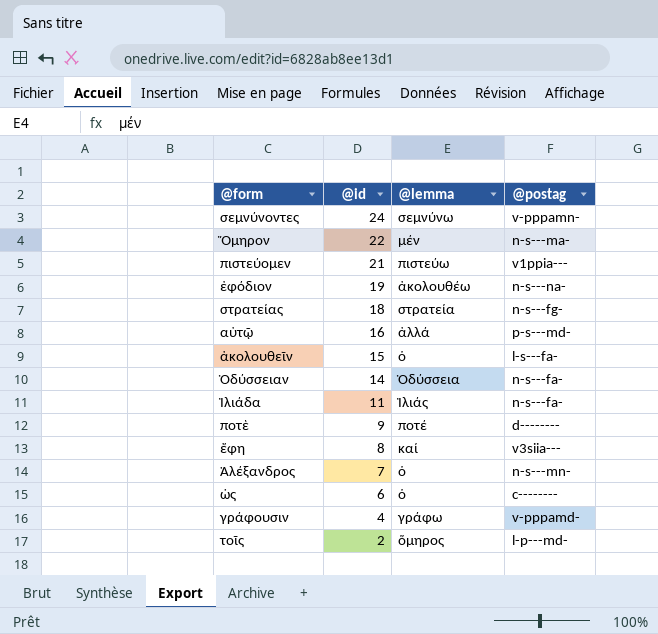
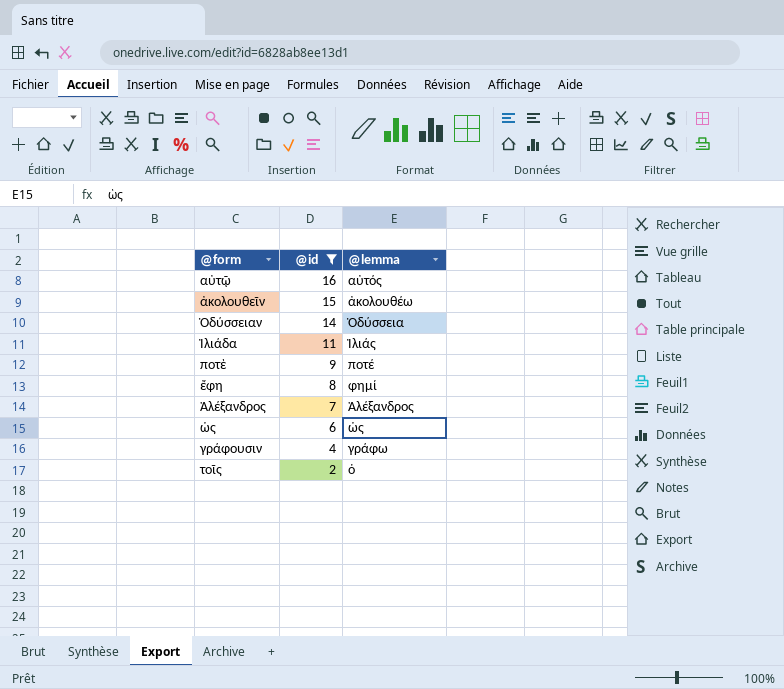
filter: none -> @id <= 16
column @postag | position: 4 -> none
αὐτῷ | @lemma: ἀλλά -> αὐτός
ἀκολουθεῖν | @lemma: ὁ -> ἀκολουθέω
ἔφη | @lemma: καί -> φημί
Ἀλέξανδρος | @lemma: ὁ -> Ἀλέξανδρος
ὡς | @lemma: ὁ -> ὡς
τοῖς | @lemma: ὅμηρος -> ὁ

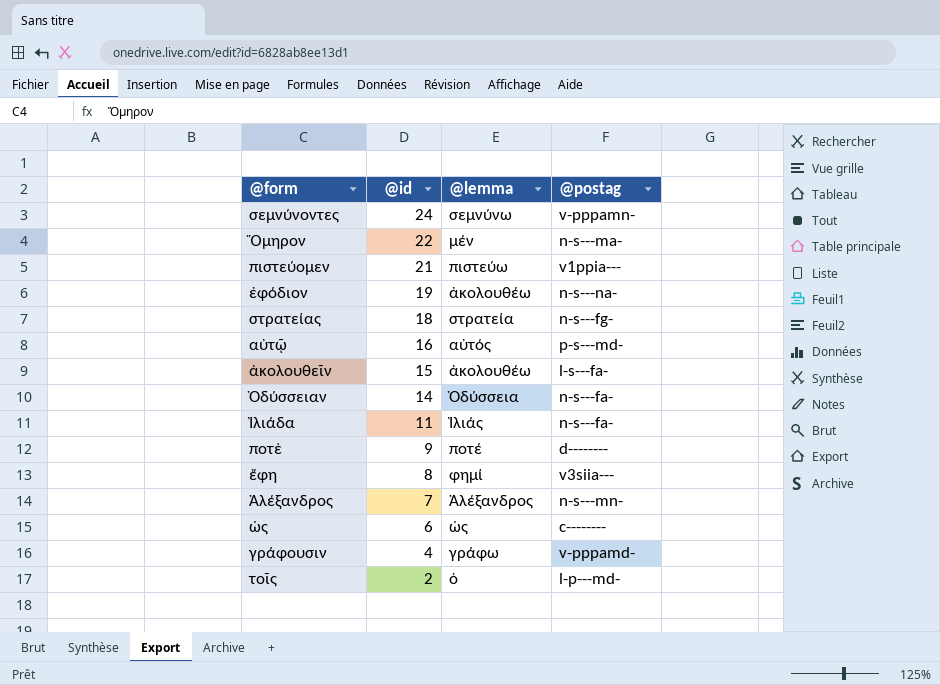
filter: @id <= 16 -> none
column @postag | position: none -> 4

